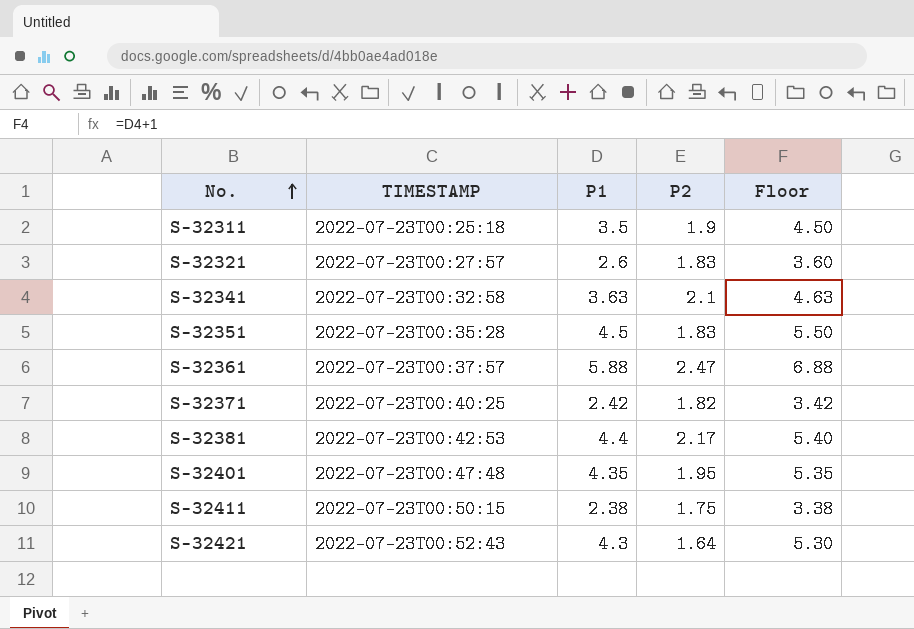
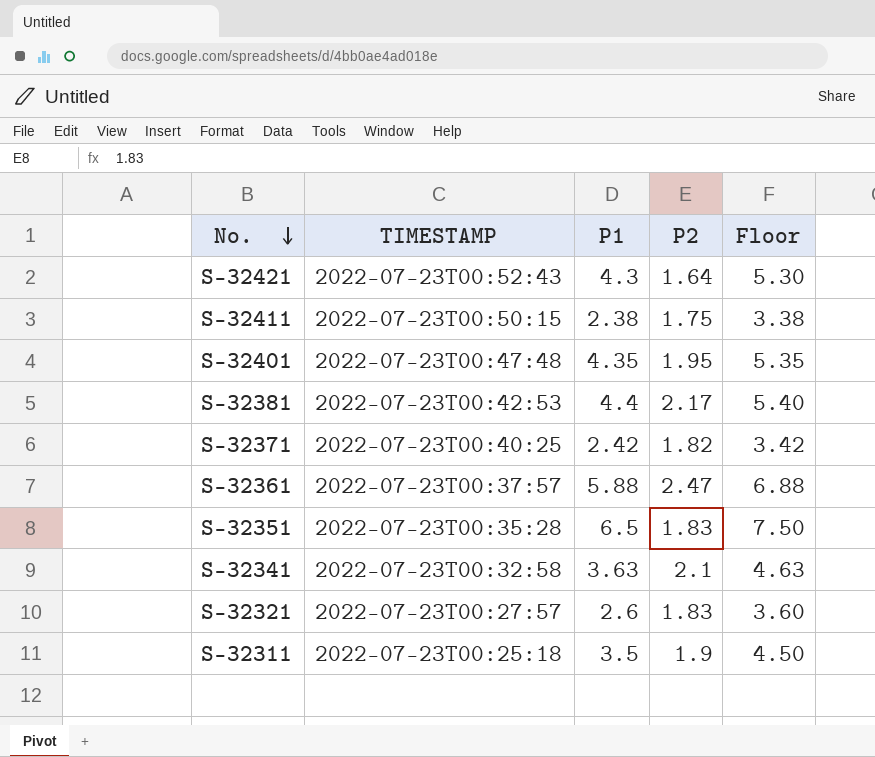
row order: No. ascending -> No. descending
S-32351 | P1: 4.5 -> 6.5
S-32351 | Floor: 5.50 -> 7.50

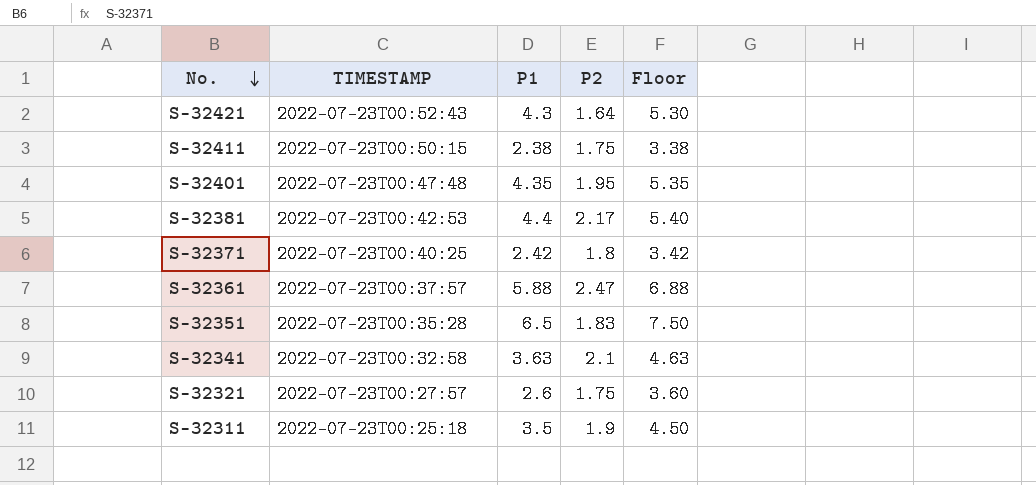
S-32371 | P2: 1.82 -> 1.8
S-32321 | P2: 1.83 -> 1.75

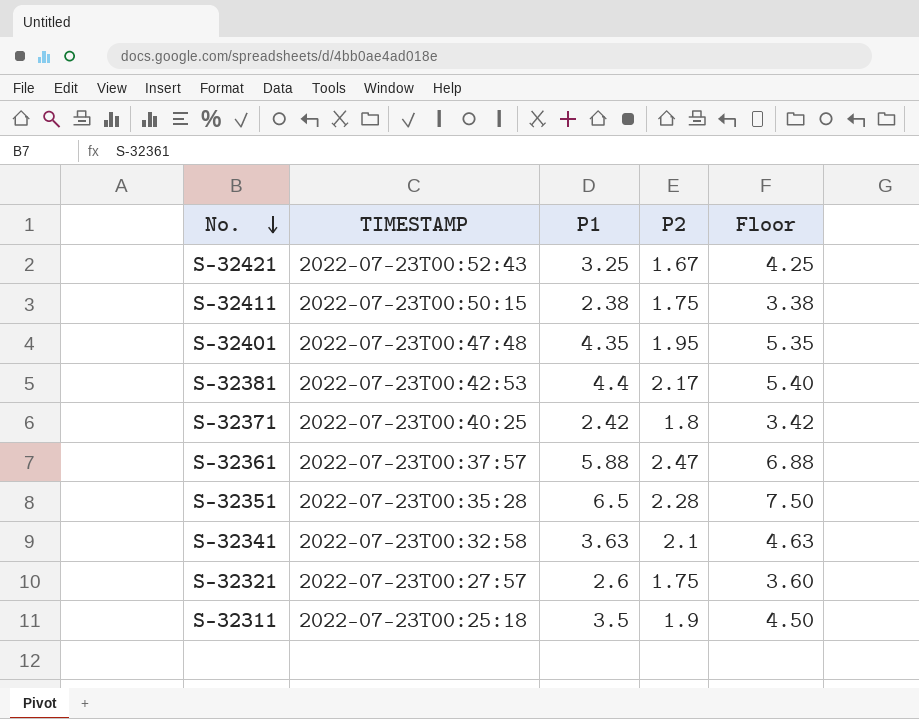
S-32421 | P1: 4.3 -> 3.25
S-32421 | P2: 1.64 -> 1.67
S-32421 | Floor: 5.30 -> 4.25
S-32351 | P2: 1.83 -> 2.28

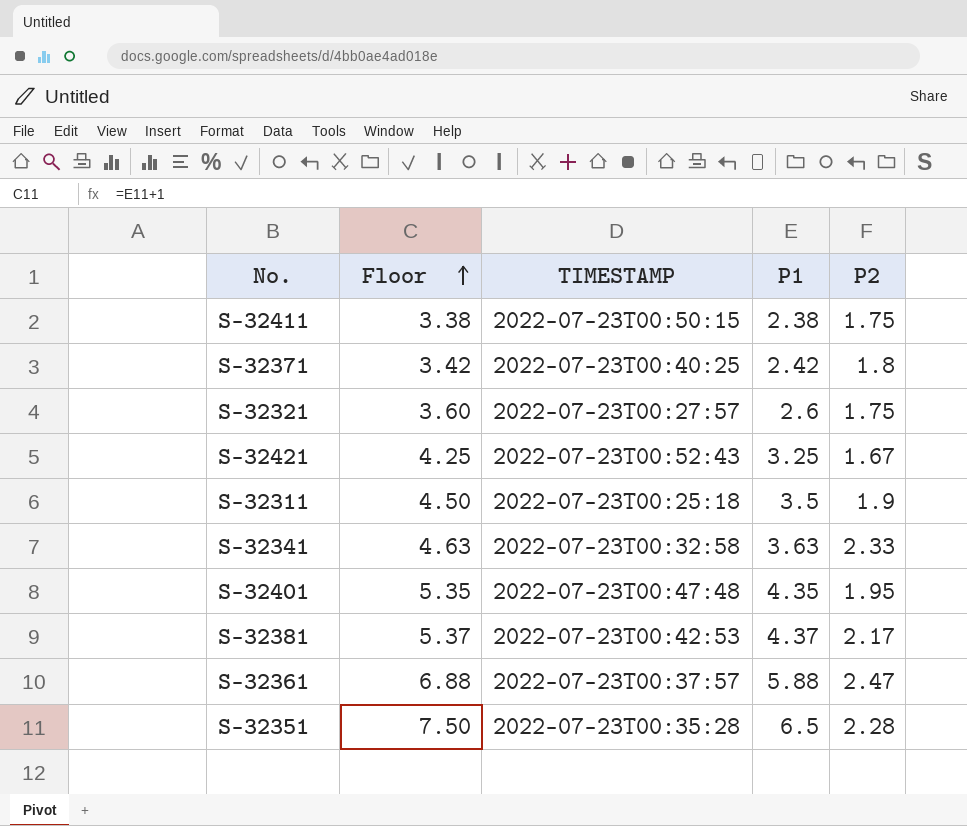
row order: No. descending -> Floor ascending
column Floor | position: 5 -> 2
S-32341 | P2: 2.1 -> 2.33
S-32381 | Floor: 5.40 -> 5.37
S-32381 | P1: 4.4 -> 4.37

